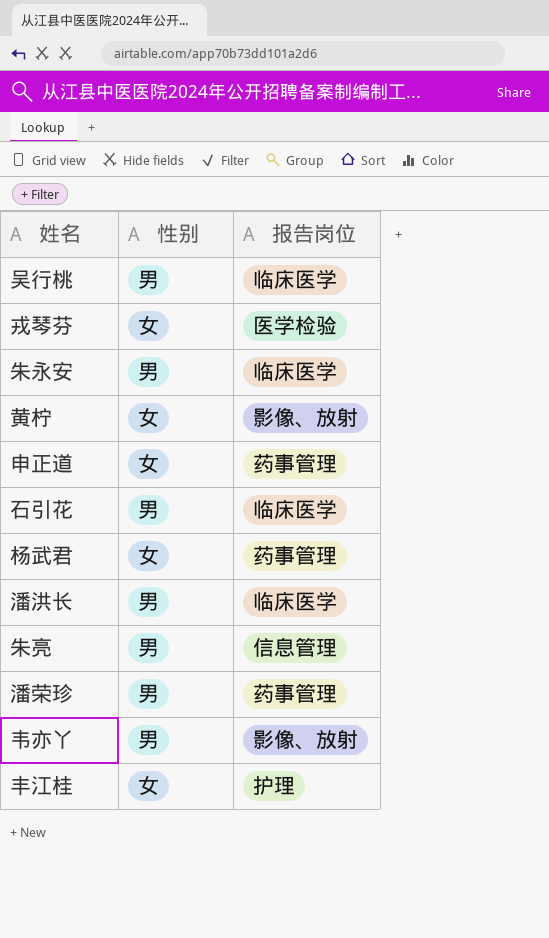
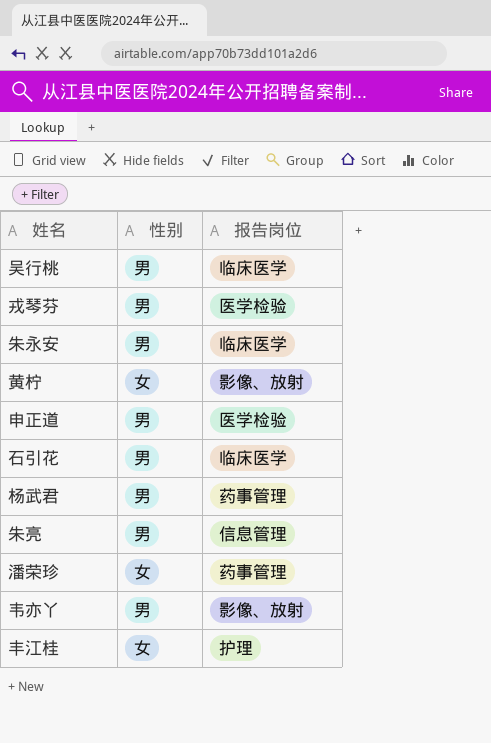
row 潘洪长: 男 | 临床医学 -> none
戎琴芬 | 性别: 女 -> 男
申正道 | 性别: 女 -> 男
申正道 | 报告岗位: 药事管理 -> 医学检验
杨武君 | 性别: 女 -> 男
潘荣珍 | 性别: 男 -> 女

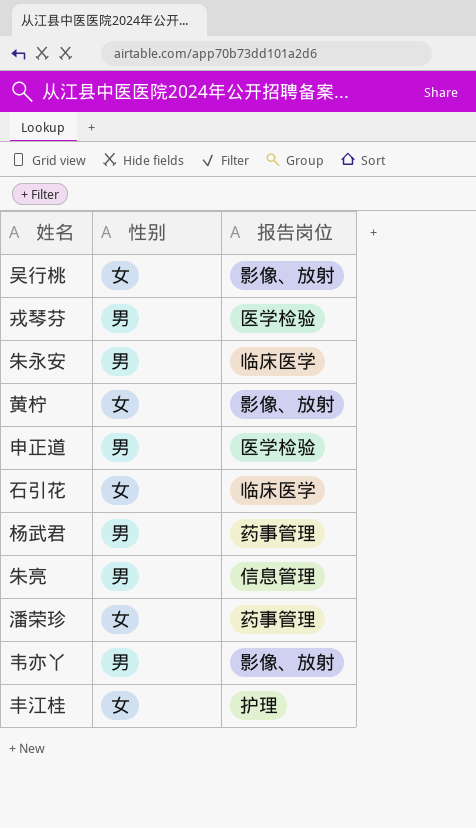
吴行桃 | 性别: 男 -> 女
吴行桃 | 报告岗位: 临床医学 -> 影像、放射
石引花 | 性别: 男 -> 女

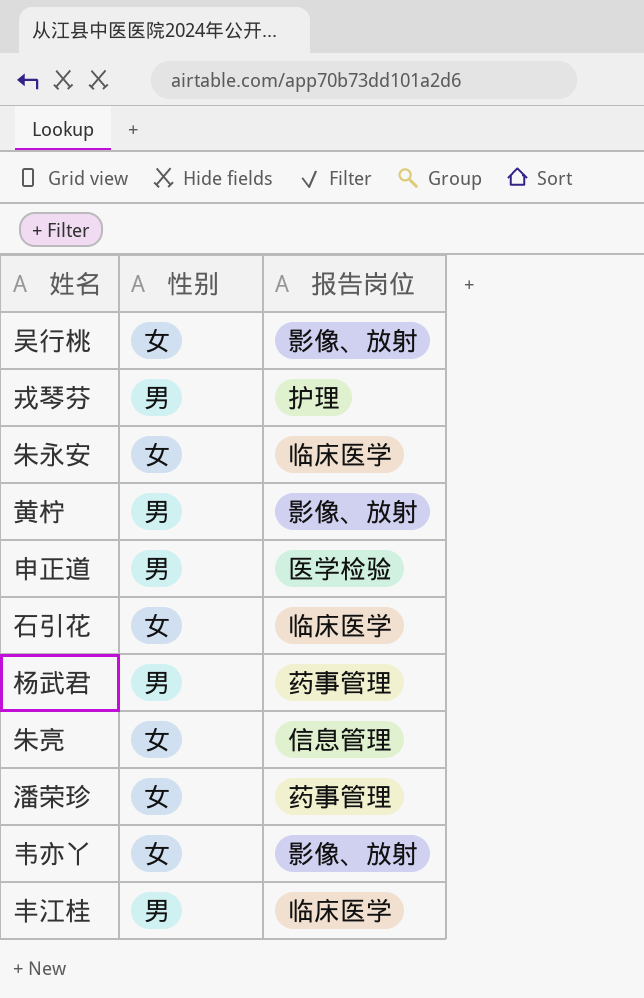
戎琴芬 | 报告岗位: 医学检验 -> 护理
朱永安 | 性别: 男 -> 女
黄柠 | 性别: 女 -> 男
朱亮 | 性别: 男 -> 女
韦亦丫 | 性别: 男 -> 女
丰江桂 | 性别: 女 -> 男
丰江桂 | 报告岗位: 护理 -> 临床医学

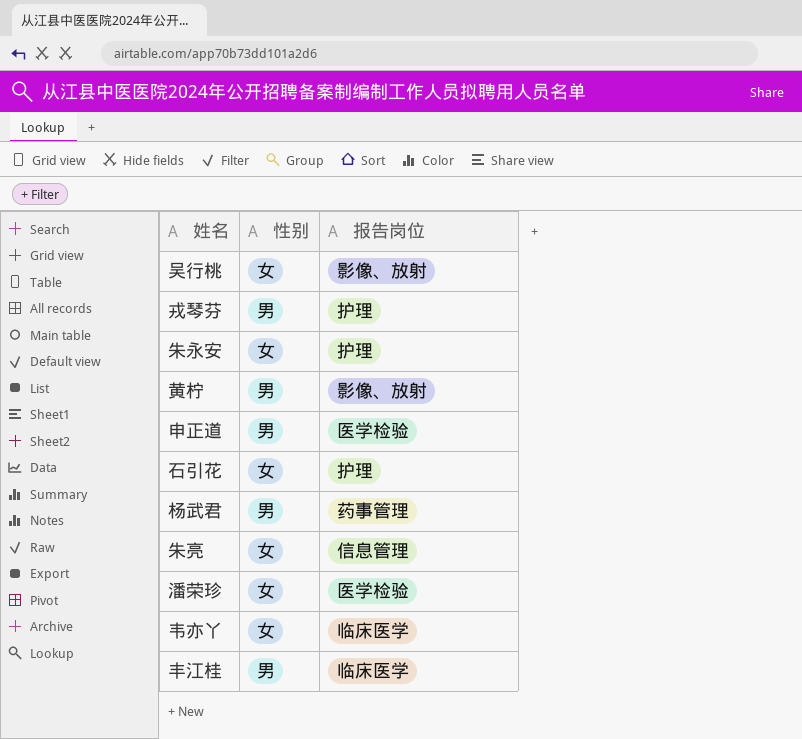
朱永安 | 报告岗位: 临床医学 -> 护理
石引花 | 报告岗位: 临床医学 -> 护理
潘荣珍 | 报告岗位: 药事管理 -> 医学检验
韦亦丫 | 报告岗位: 影像、放射 -> 临床医学

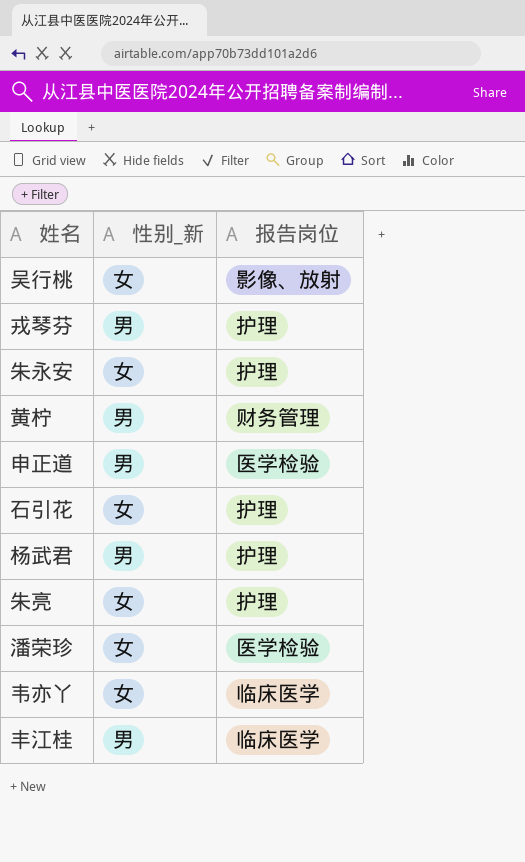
column name: 性别 -> 性别_新
黄柠 | 报告岗位: 影像、放射 -> 财务管理
杨武君 | 报告岗位: 药事管理 -> 护理
朱亮 | 报告岗位: 信息管理 -> 护理

